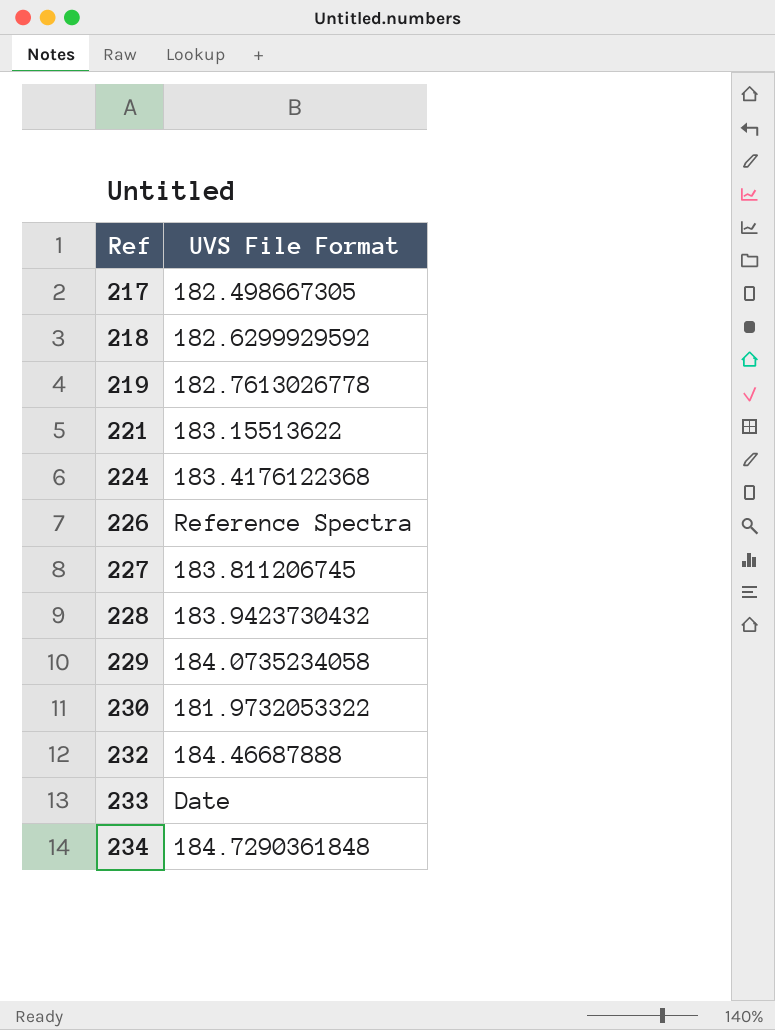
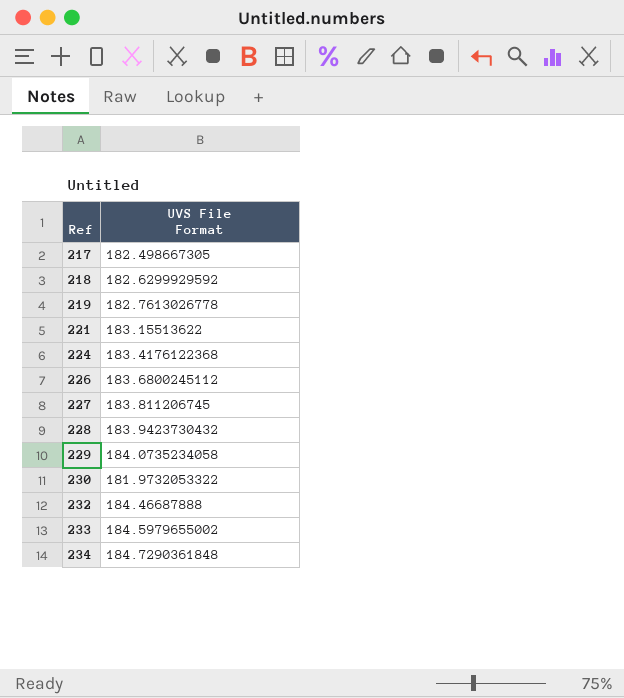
226 | UVS File Format: Reference Spectra -> 183.6800245112
233 | UVS File Format: Date -> 184.5979655002

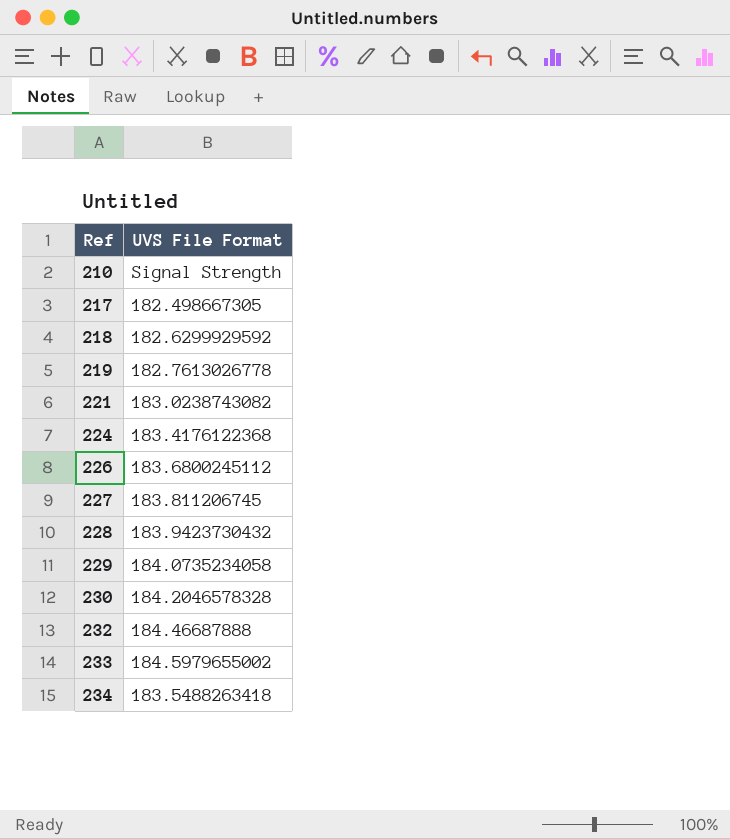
row 210: none -> Signal Strength
221 | UVS File Format: 183.15513622 -> 183.0238743082
230 | UVS File Format: 181.9732053322 -> 184.2046578328
234 | UVS File Format: 184.7290361848 -> 183.5488263418

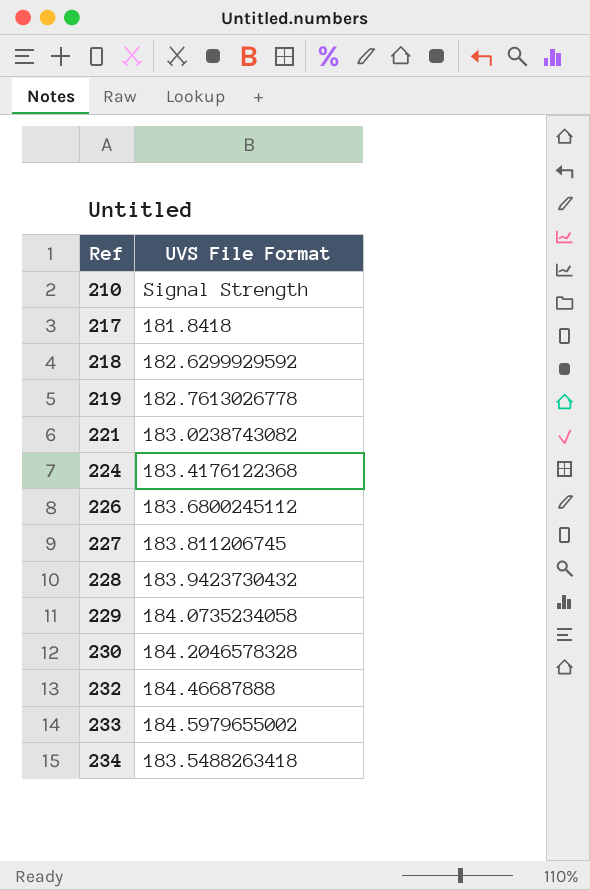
217 | UVS File Format: 182.498667305 -> 181.8418

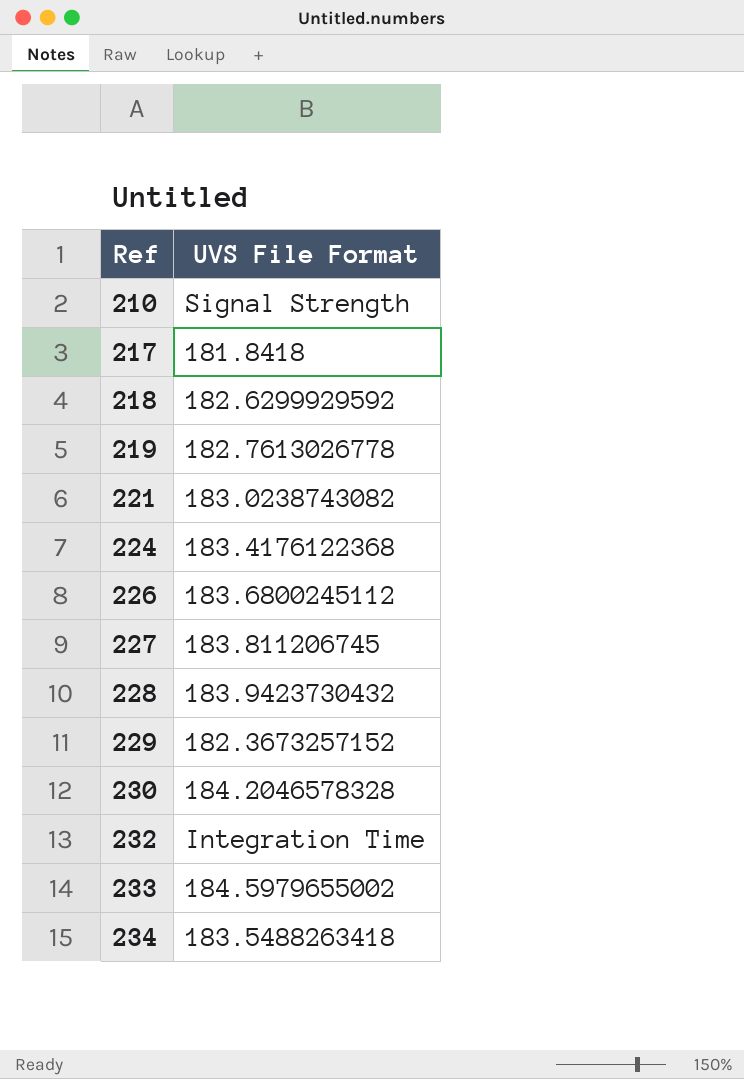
229 | UVS File Format: 184.0735234058 -> 182.3673257152
232 | UVS File Format: 184.46687888 -> Integration Time

